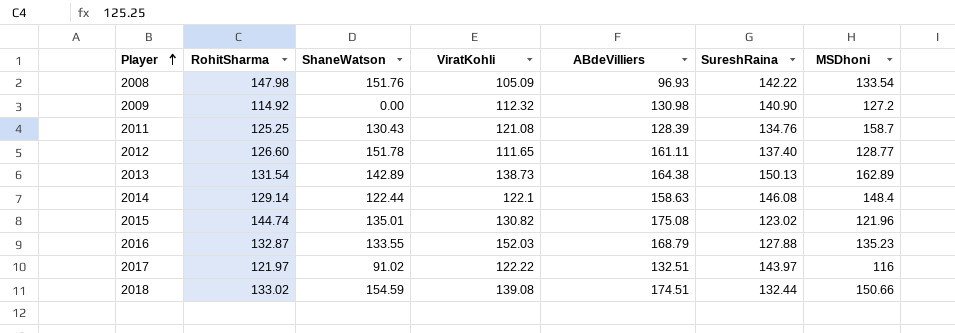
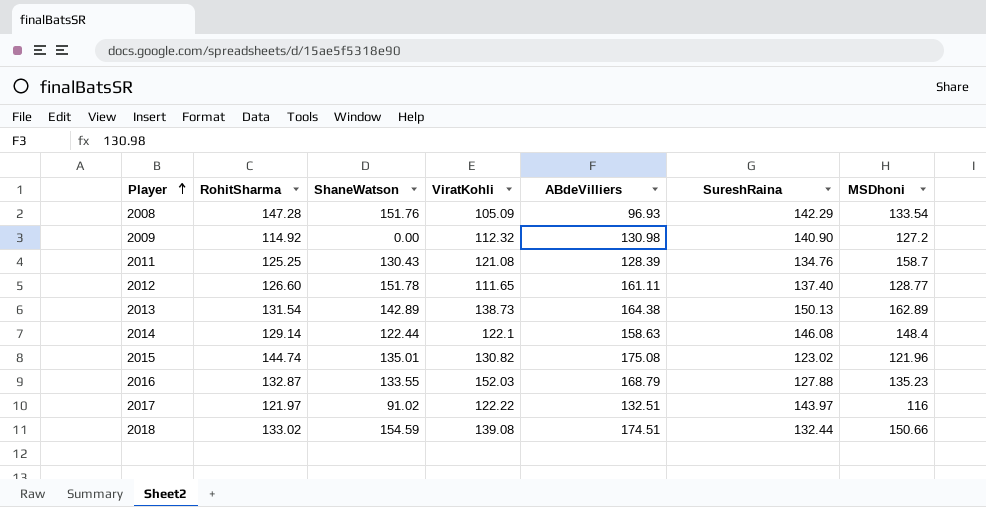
2008 | RohitSharma: 147.98 -> 147.28
2008 | SureshRaina: 142.22 -> 142.29

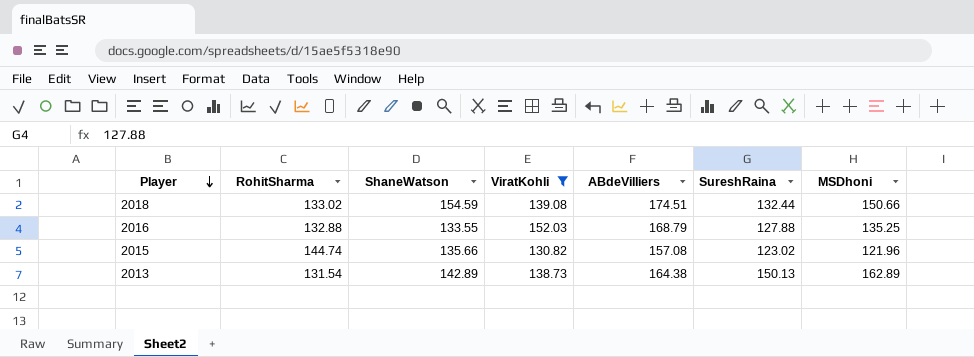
filter: none -> ViratKohli >= 130.82
row order: Player ascending -> Player descending
2016 | RohitSharma: 132.87 -> 132.88
2016 | MSDhoni: 135.23 -> 135.25
2015 | ShaneWatson: 135.01 -> 135.66
2015 | ABdeVilliers: 175.08 -> 157.08

